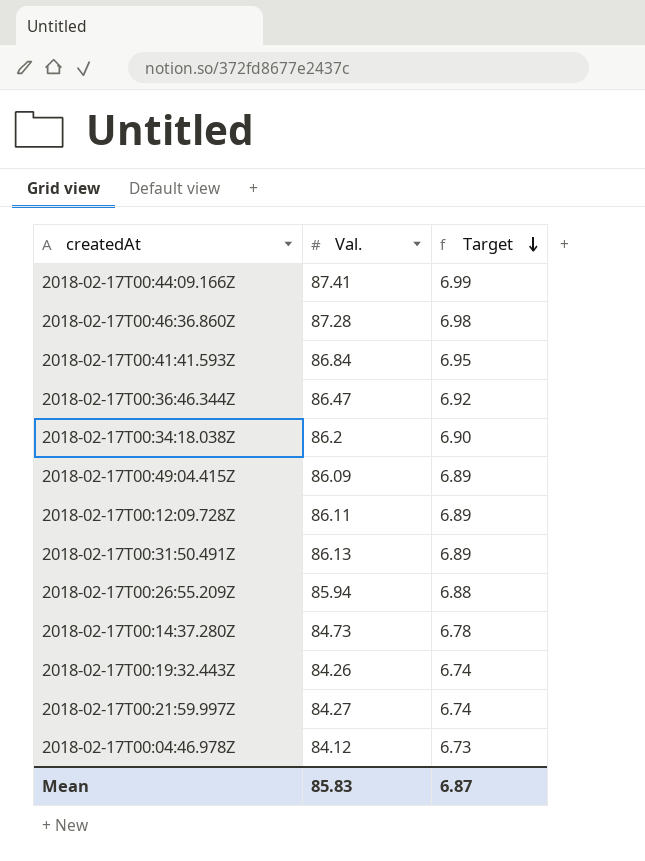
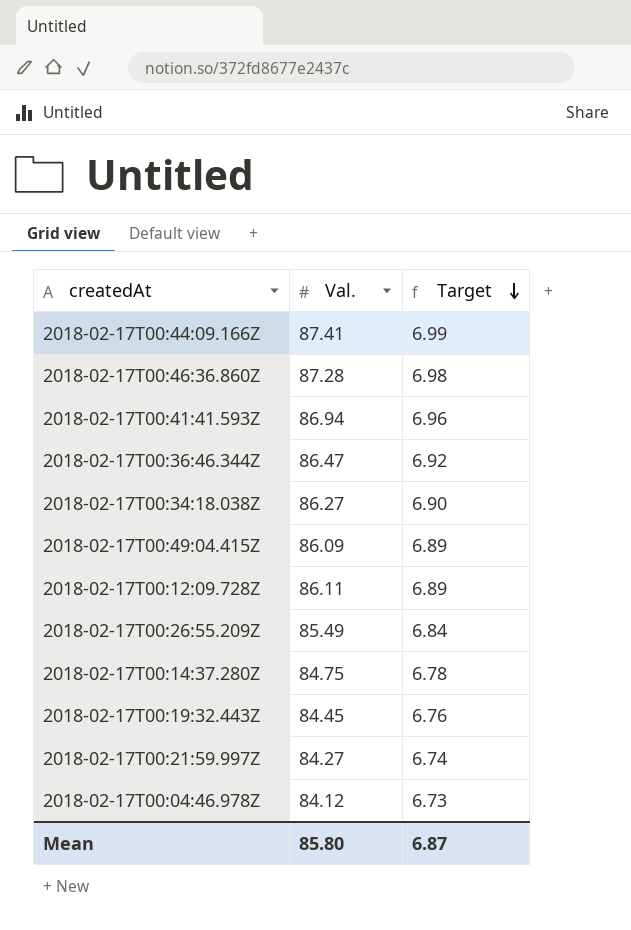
row 2018-02-17T00:31:50.491Z: 86.13 | 6.89 -> none
2018-02-17T00:41:41.593Z | Val.: 86.84 -> 86.94
2018-02-17T00:41:41.593Z | Target: 6.95 -> 6.96
2018-02-17T00:34:18.038Z | Val.: 86.2 -> 86.27
2018-02-17T00:26:55.209Z | Val.: 85.94 -> 85.49
2018-02-17T00:26:55.209Z | Target: 6.88 -> 6.84
2018-02-17T00:14:37.280Z | Val.: 84.73 -> 84.75
2018-02-17T00:19:32.443Z | Val.: 84.26 -> 84.45
2018-02-17T00:19:32.443Z | Target: 6.74 -> 6.76
Mean | Val.: 85.83 -> 85.80

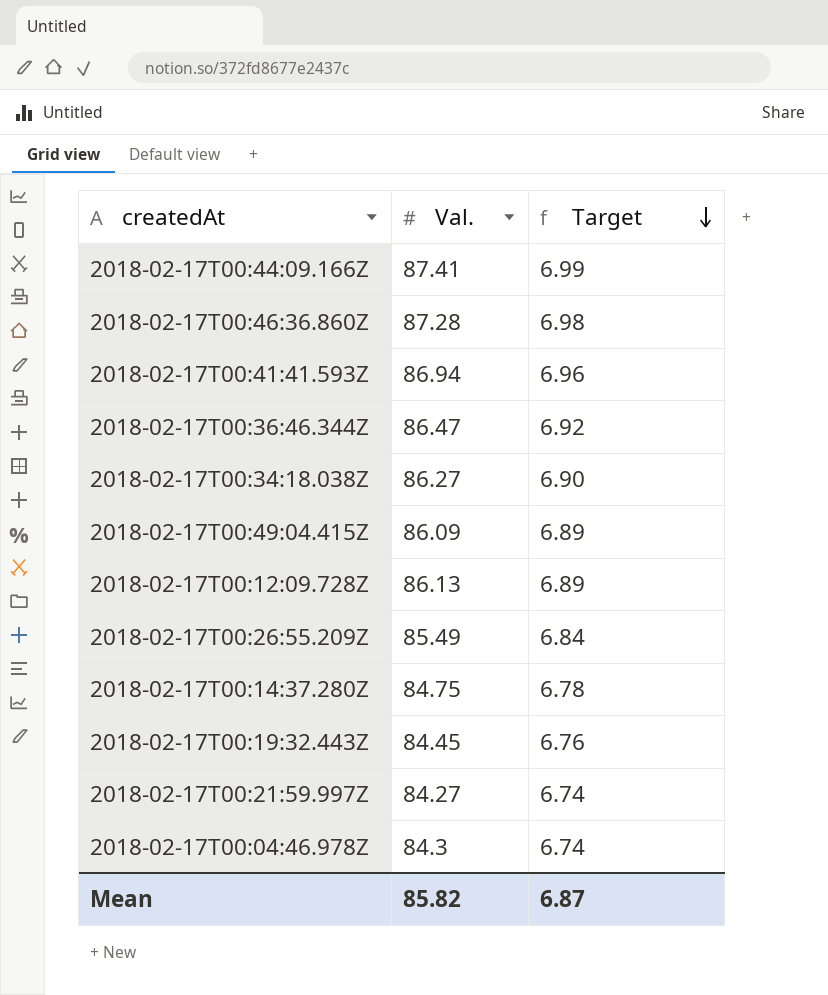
2018-02-17T00:12:09.728Z | Val.: 86.11 -> 86.13
2018-02-17T00:04:46.978Z | Val.: 84.12 -> 84.3
2018-02-17T00:04:46.978Z | Target: 6.73 -> 6.74
Mean | Val.: 85.80 -> 85.82

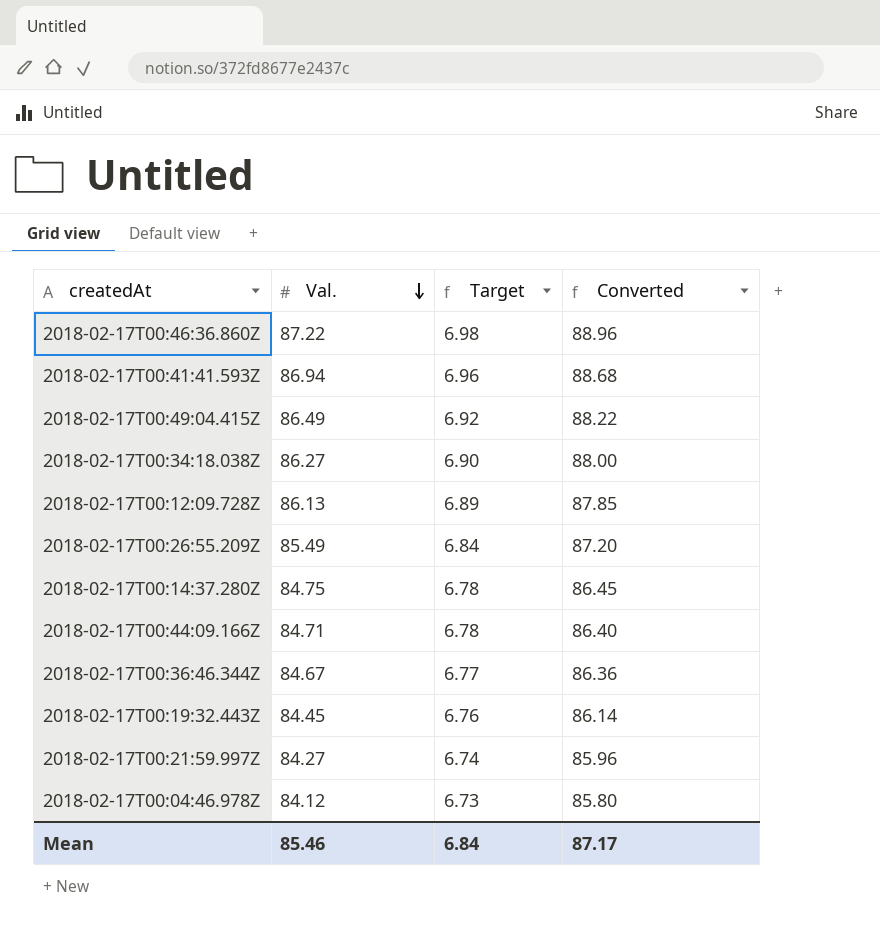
row order: Target descending -> Val. descending
column Converted | formula: none -> [Val.] * 1.02
2018-02-17T00:46:36.860Z | Val.: 87.28 -> 87.22
2018-02-17T00:49:04.415Z | Val.: 86.09 -> 86.49
2018-02-17T00:49:04.415Z | Target: 6.89 -> 6.92
2018-02-17T00:44:09.166Z | Val.: 87.41 -> 84.71
2018-02-17T00:44:09.166Z | Target: 6.99 -> 6.78
2018-02-17T00:36:46.344Z | Val.: 86.47 -> 84.67
2018-02-17T00:36:46.344Z | Target: 6.92 -> 6.77
2018-02-17T00:04:46.978Z | Val.: 84.3 -> 84.12
2018-02-17T00:04:46.978Z | Target: 6.74 -> 6.73
Mean | Val.: 85.82 -> 85.46
Mean | Target: 6.87 -> 6.84

